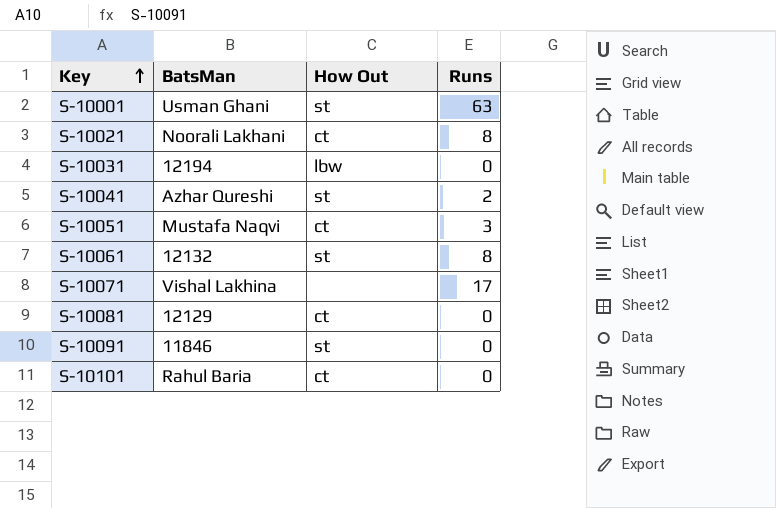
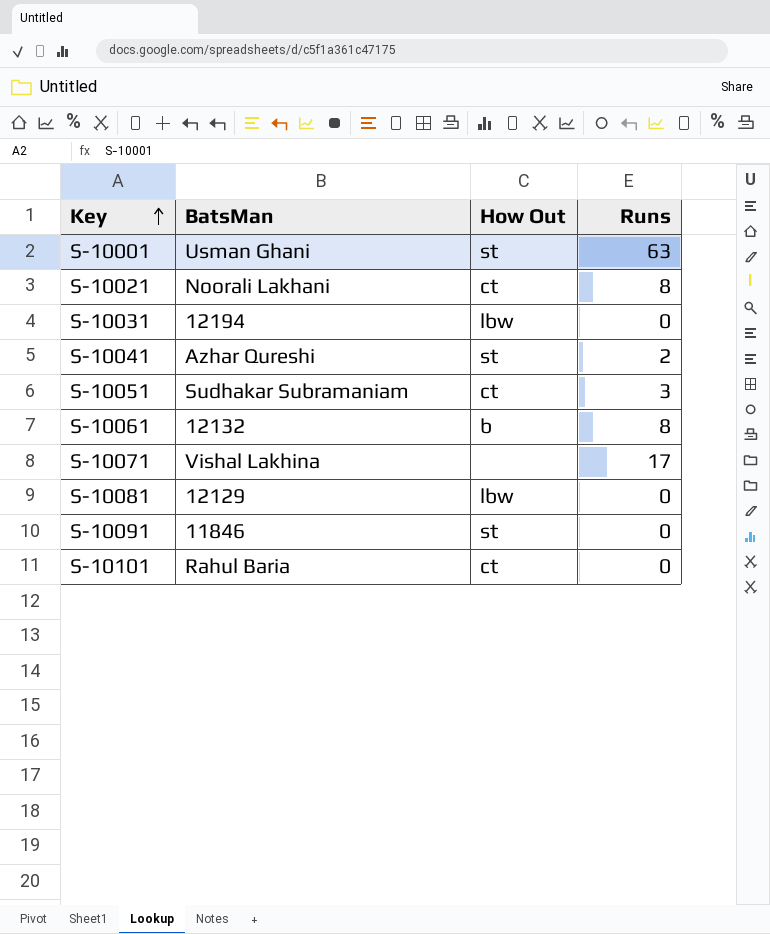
S-10051 | BatsMan: Mustafa Naqvi -> Sudhakar Subramaniam
S-10061 | How Out: st -> b
S-10081 | How Out: ct -> lbw

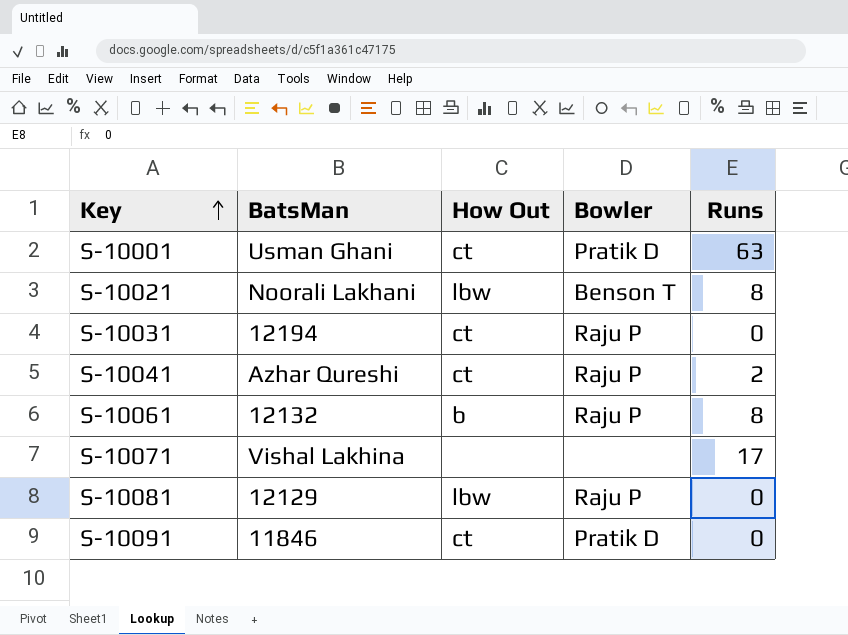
column Bowler | position: none -> 4
row S-10051: Sudhakar Subramaniam | ct | 3 -> none
row S-10101: Rahul Baria | ct | 0 -> none
S-10001 | How Out: st -> ct
S-10021 | How Out: ct -> lbw
S-10031 | How Out: lbw -> ct
S-10041 | How Out: st -> ct
S-10091 | How Out: st -> ct

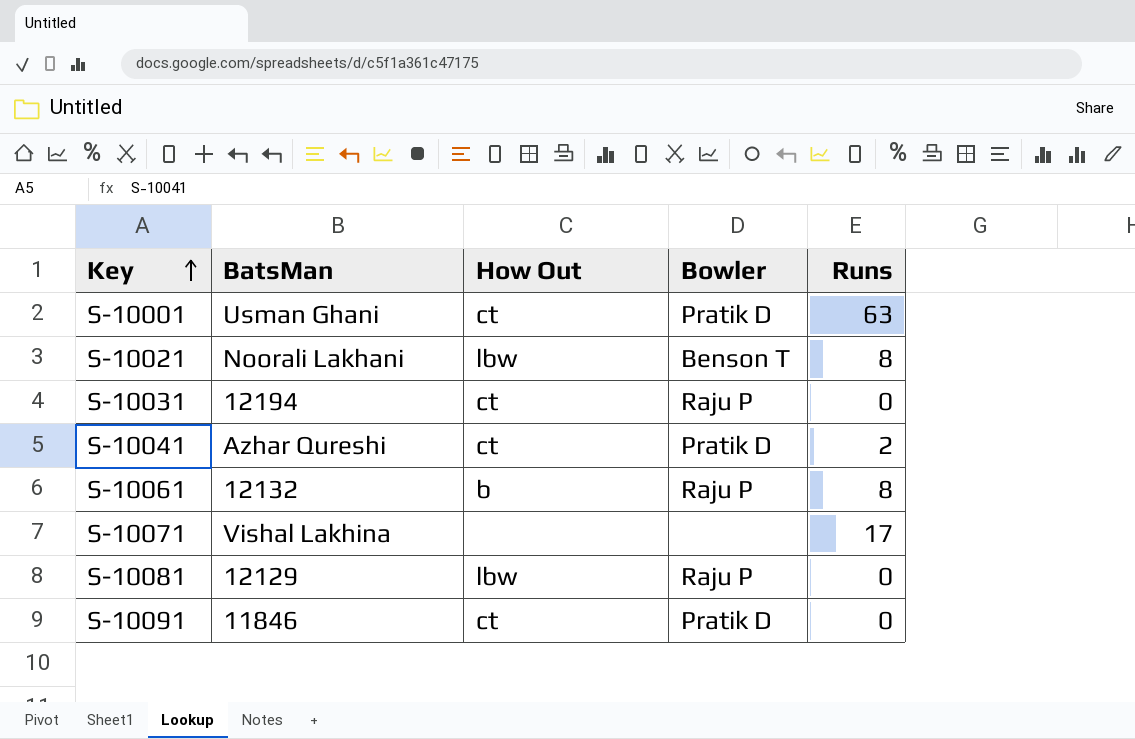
S-10041 | Bowler: Raju P -> Pratik D

